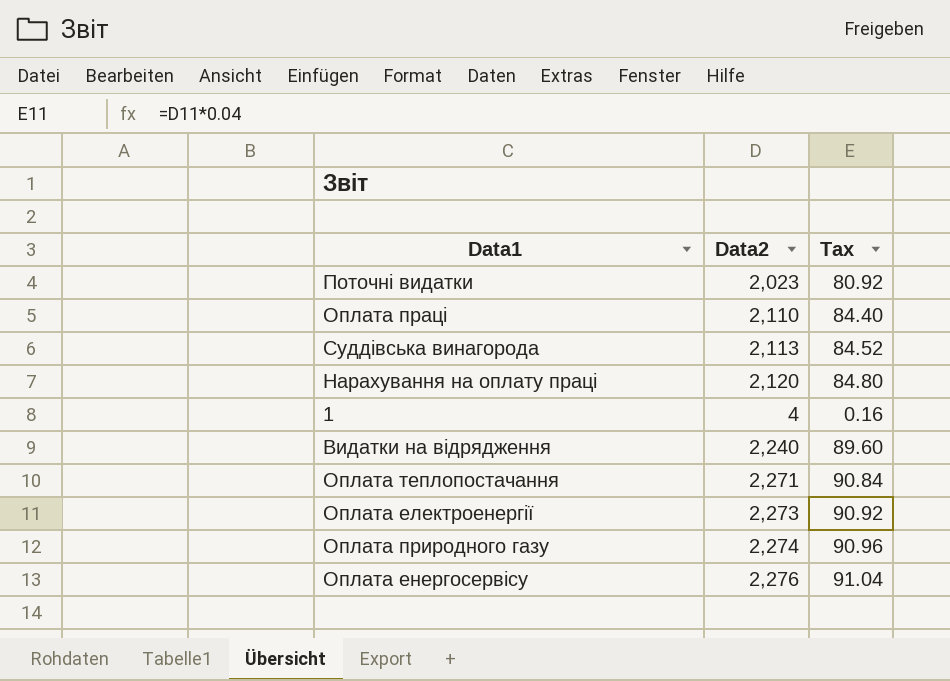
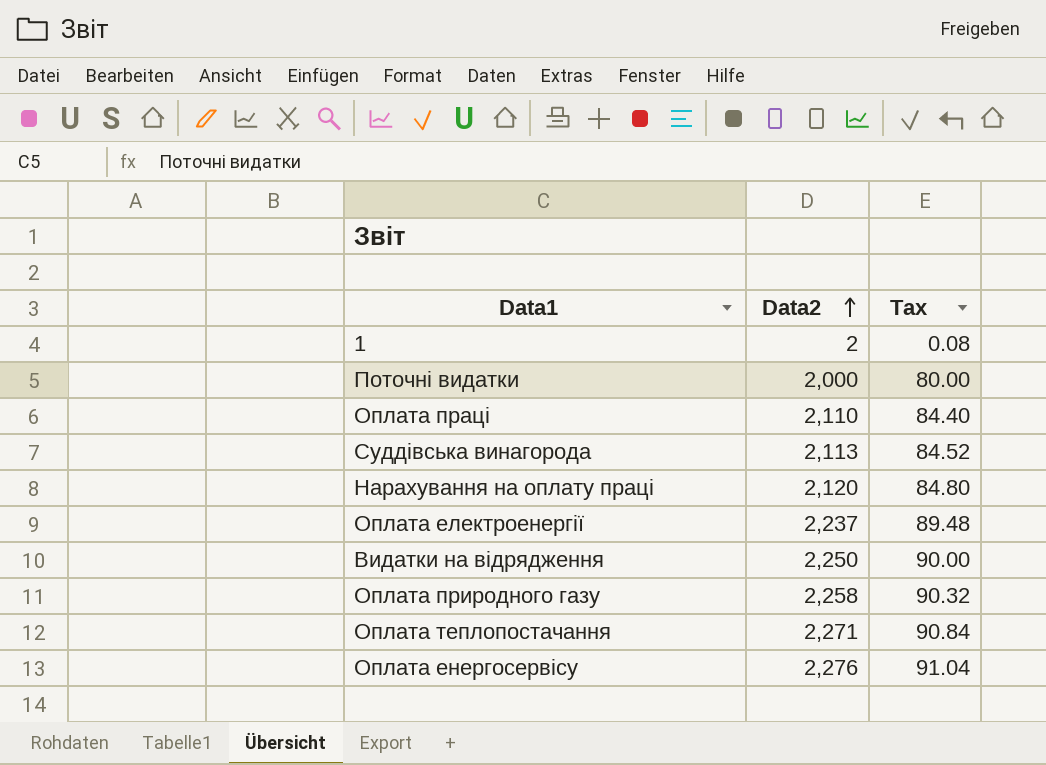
row order: none -> Data2 ascending
1 | Data2: 4 -> 2
1 | Tax: 0.16 -> 0.08
Поточні видатки | Data2: 2,023 -> 2,000
Поточні видатки | Tax: 80.92 -> 80.00
Оплата електроенергії | Data2: 2,273 -> 2,237
Оплата електроенергії | Tax: 90.92 -> 89.48
Видатки на відрядження | Data2: 2,240 -> 2,250
Видатки на відрядження | Tax: 89.60 -> 90.00
Оплата природного газу | Data2: 2,274 -> 2,258
Оплата природного газу | Tax: 90.96 -> 90.32

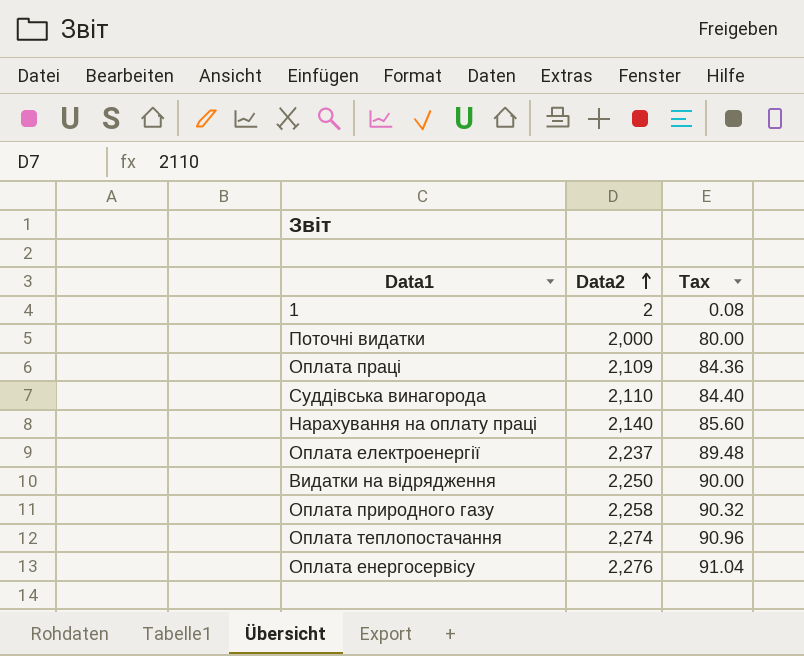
Оплата праці | Data2: 2,110 -> 2,109
Оплата праці | Tax: 84.40 -> 84.36
Суддівська винагорода | Data2: 2,113 -> 2,110
Суддівська винагорода | Tax: 84.52 -> 84.40
Нарахування на оплату праці | Data2: 2,120 -> 2,140
Нарахування на оплату праці | Tax: 84.80 -> 85.60
Оплата теплопостачання | Data2: 2,271 -> 2,274
Оплата теплопостачання | Tax: 90.84 -> 90.96

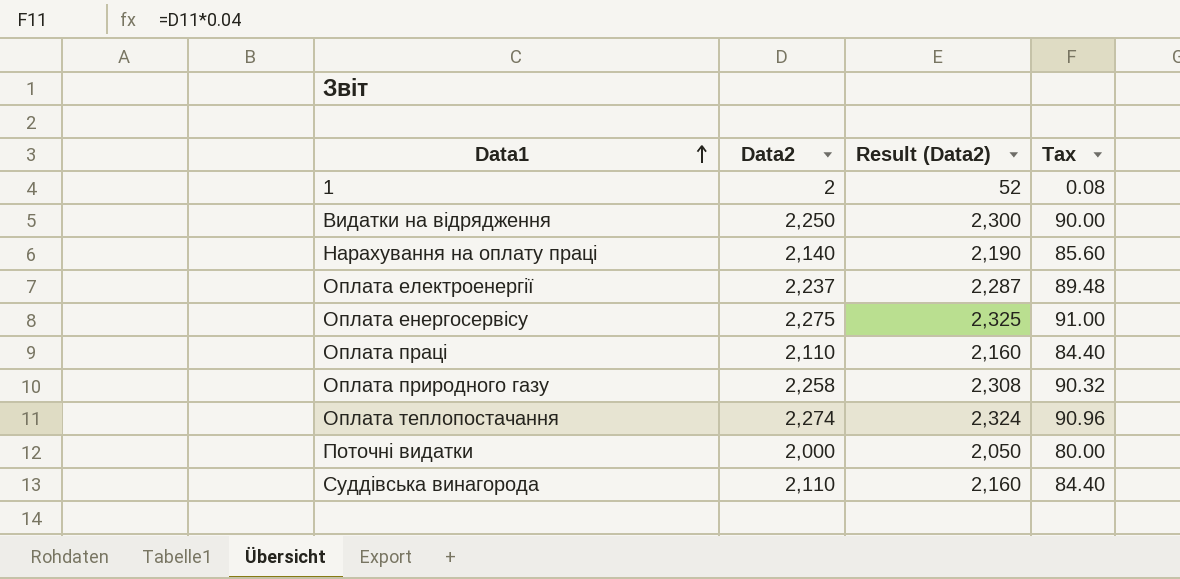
row order: Data2 ascending -> Data1 ascending
column Result (Data2) | formula: none -> [Data2] + 50
Оплата енергосервісу | Data2: 2,276 -> 2,275
Оплата енергосервісу | Tax: 91.04 -> 91.00
Оплата праці | Data2: 2,109 -> 2,110
Оплата праці | Tax: 84.36 -> 84.40

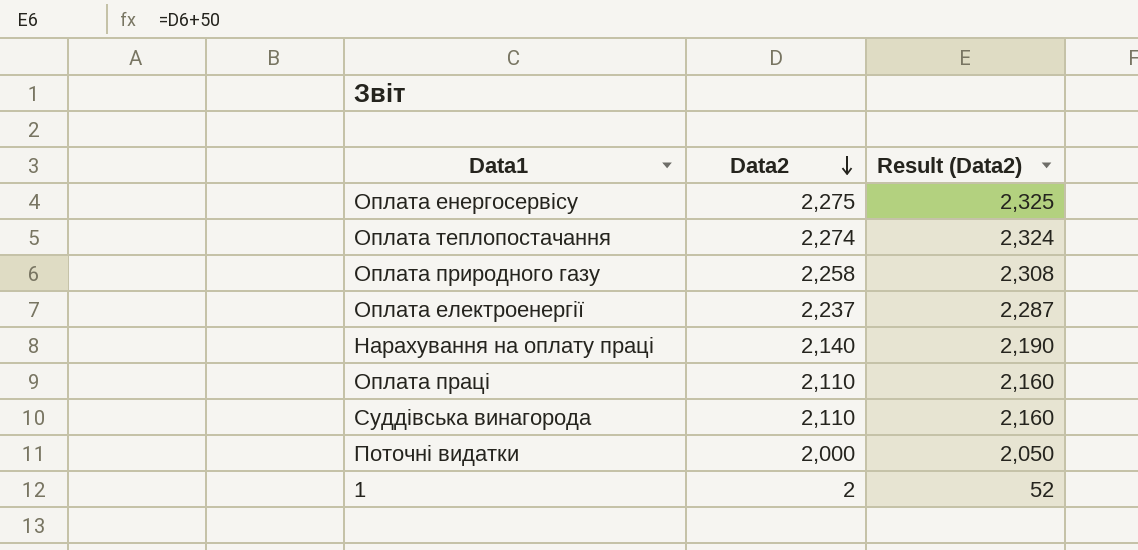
row order: Data1 ascending -> Data2 descending
column Tax | formula: [Data2] * 0.04 -> none
row Видатки на відрядження: 2,250 | 2,300 | 90.00 -> none

